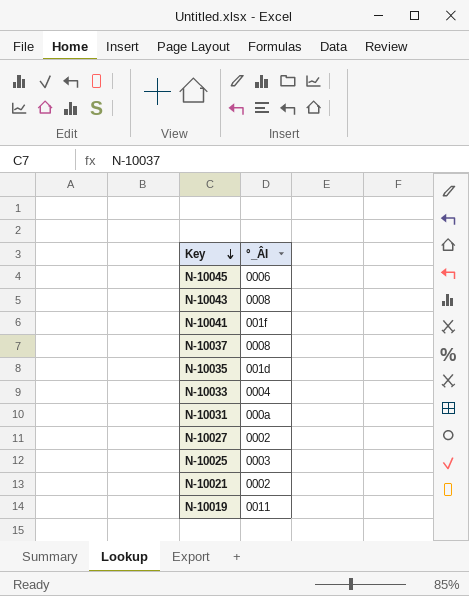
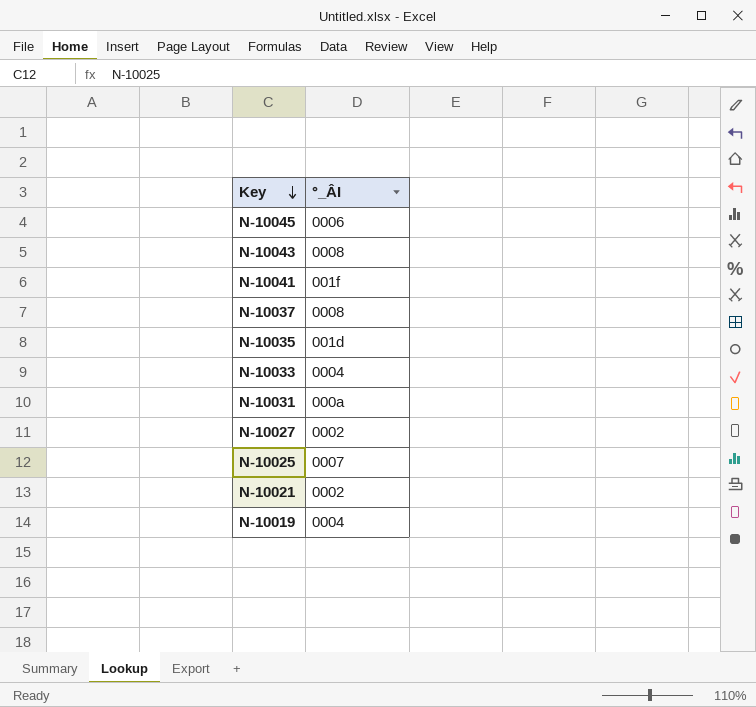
N-10025 | °_ÂI: 0003 -> 0007
N-10019 | °_ÂI: 0011 -> 0004

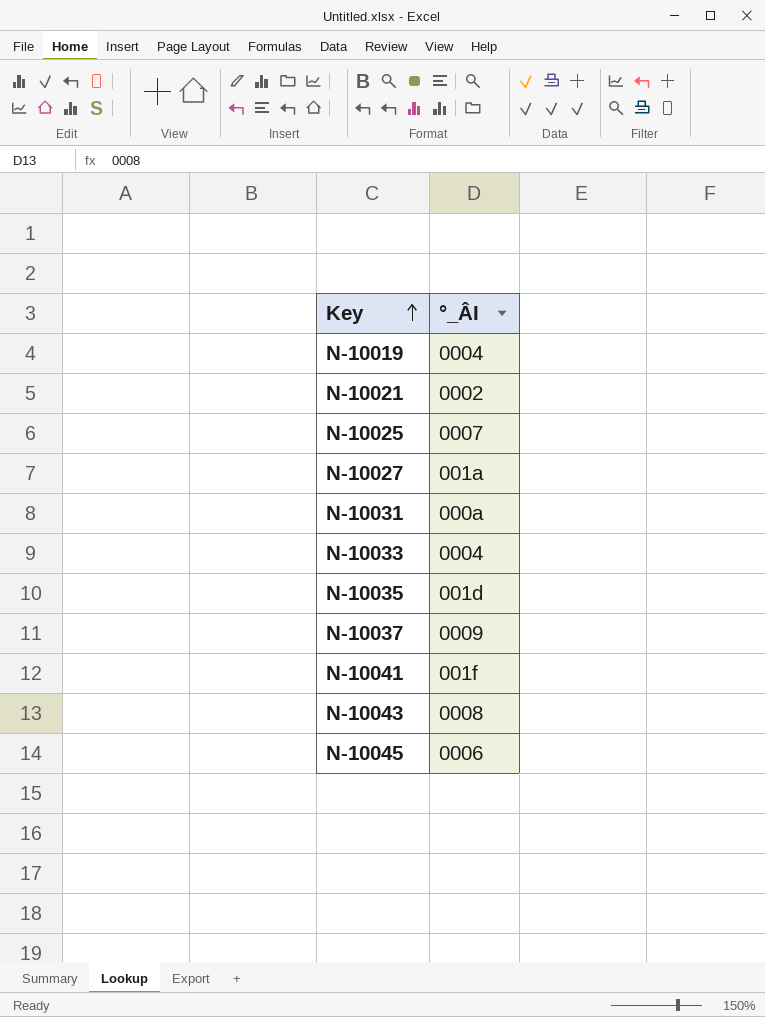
row order: Key descending -> Key ascending
N-10027 | °_ÂI: 0002 -> 001a
N-10037 | °_ÂI: 0008 -> 0009

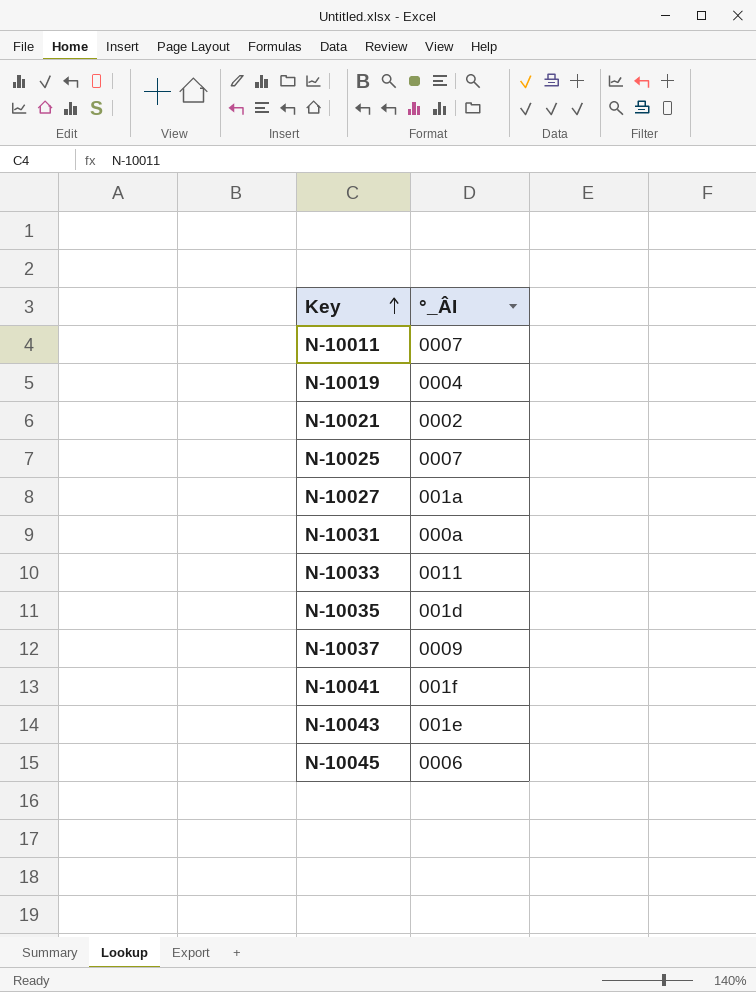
row N-10011: none -> 0007
N-10033 | °_ÂI: 0004 -> 0011
N-10043 | °_ÂI: 0008 -> 001e

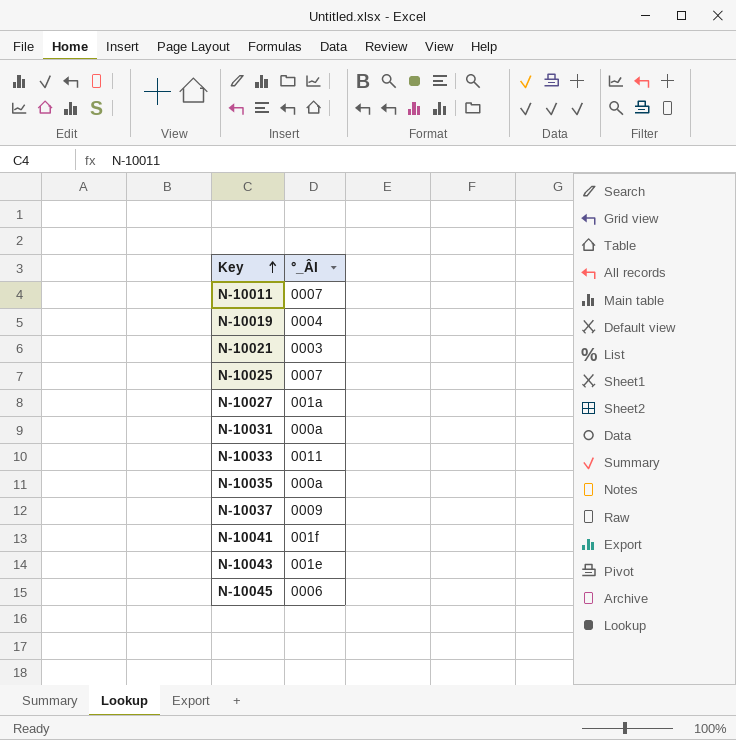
N-10021 | °_ÂI: 0002 -> 0003
N-10035 | °_ÂI: 001d -> 000a

